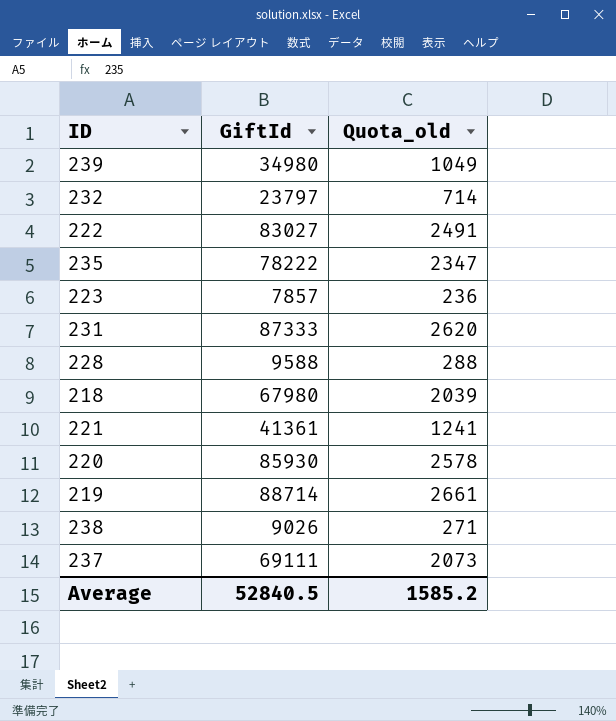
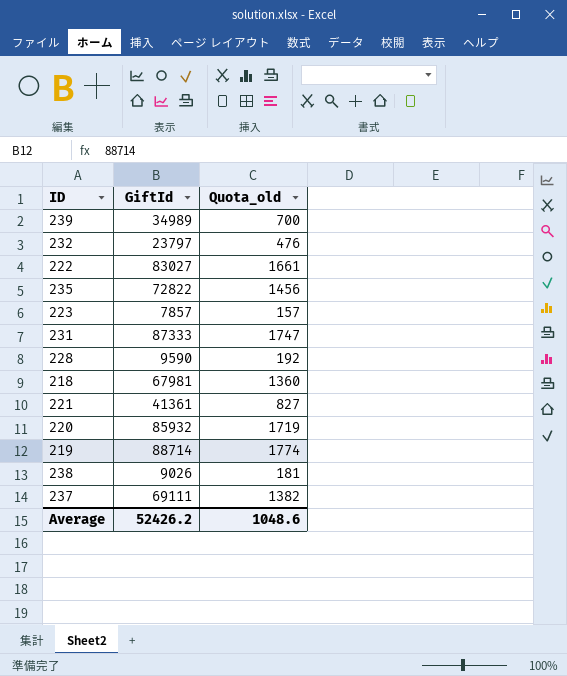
column Quota_old | formula: [GiftId] * 0.03 -> [GiftId] * 0.02
239 | GiftId: 34980 -> 34989
235 | GiftId: 78222 -> 72822
228 | GiftId: 9588 -> 9590
218 | GiftId: 67980 -> 67981
220 | GiftId: 85930 -> 85932
Average | GiftId: 52840.5 -> 52426.2
Average | Quota_old: 1585.2 -> 1048.6

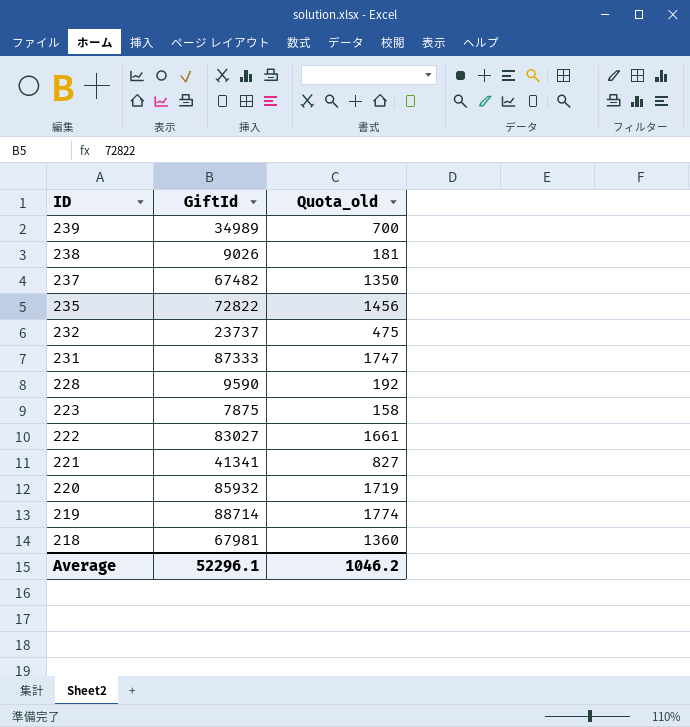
row order: none -> ID descending
237 | GiftId: 69111 -> 67482
237 | Quota_old: 1382 -> 1350
232 | GiftId: 23797 -> 23737
232 | Quota_old: 476 -> 475
223 | GiftId: 7857 -> 7875
223 | Quota_old: 157 -> 158
221 | GiftId: 41361 -> 41341
Average | GiftId: 52426.2 -> 52296.1
Average | Quota_old: 1048.6 -> 1046.2

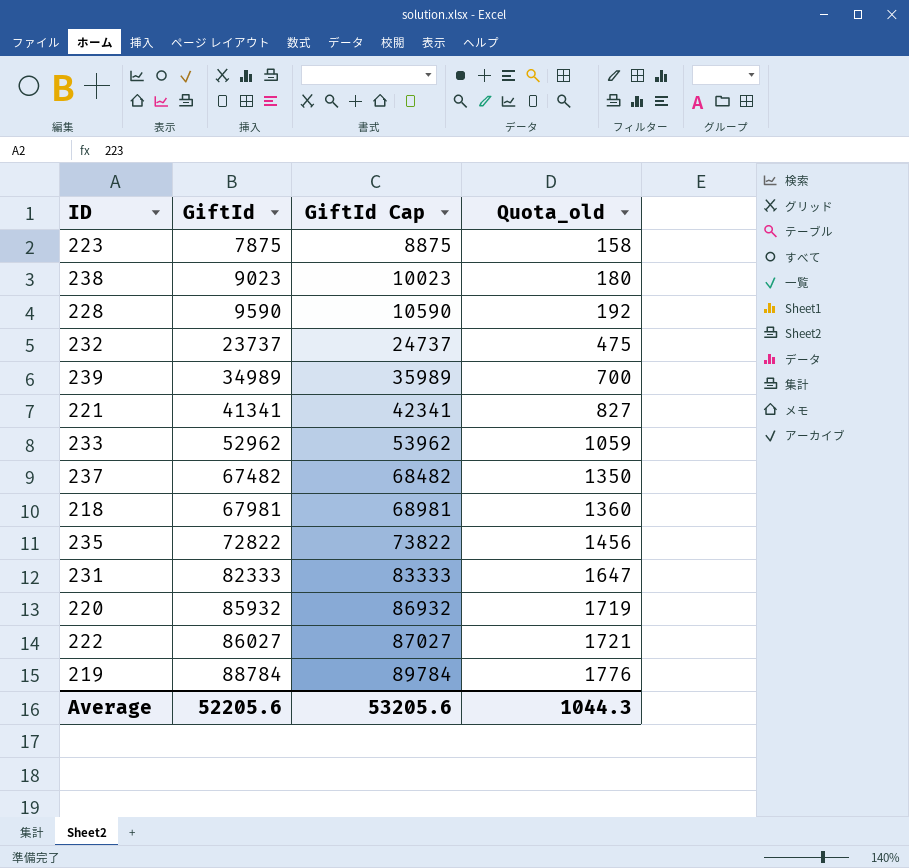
row order: ID descending -> GiftId ascending
column GiftId Cap | formula: none -> [GiftId] + 1000
238 | GiftId: 9026 -> 9023
238 | Quota_old: 181 -> 180
row 233: none -> 52962 | 53962 | 1059
231 | GiftId: 87333 -> 82333
231 | Quota_old: 1747 -> 1647
222 | GiftId: 83027 -> 86027
222 | Quota_old: 1661 -> 1721
219 | GiftId: 88714 -> 88784
219 | Quota_old: 1774 -> 1776
Average | GiftId: 52296.1 -> 52205.6
Average | Quota_old: 1046.2 -> 1044.3

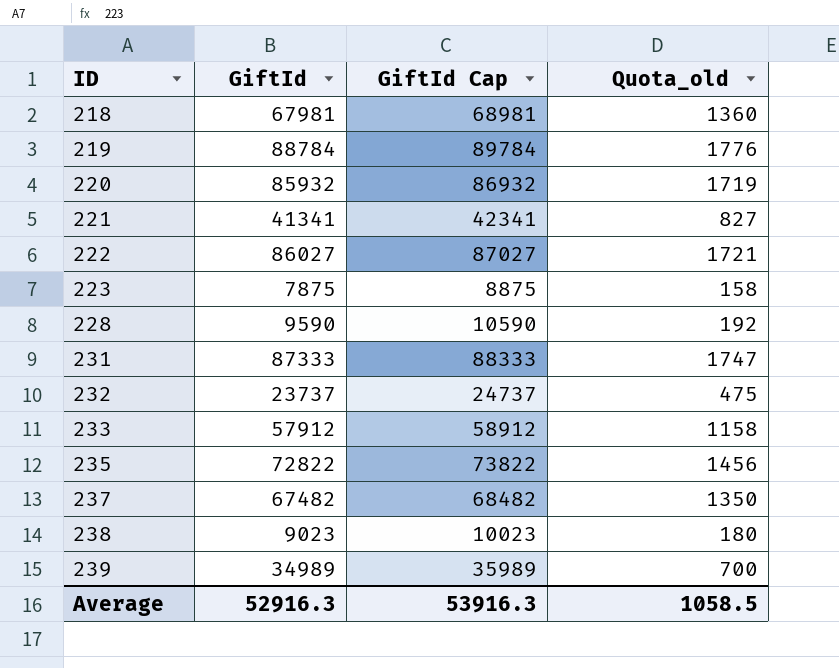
row order: GiftId ascending -> ID ascending
231 | GiftId: 82333 -> 87333
231 | GiftId Cap: 83333 -> 88333
231 | Quota_old: 1647 -> 1747
233 | GiftId: 52962 -> 57912
233 | GiftId Cap: 53962 -> 58912
233 | Quota_old: 1059 -> 1158
Average | GiftId: 52205.6 -> 52916.3
Average | GiftId Cap: 53205.6 -> 53916.3
Average | Quota_old: 1044.3 -> 1058.5

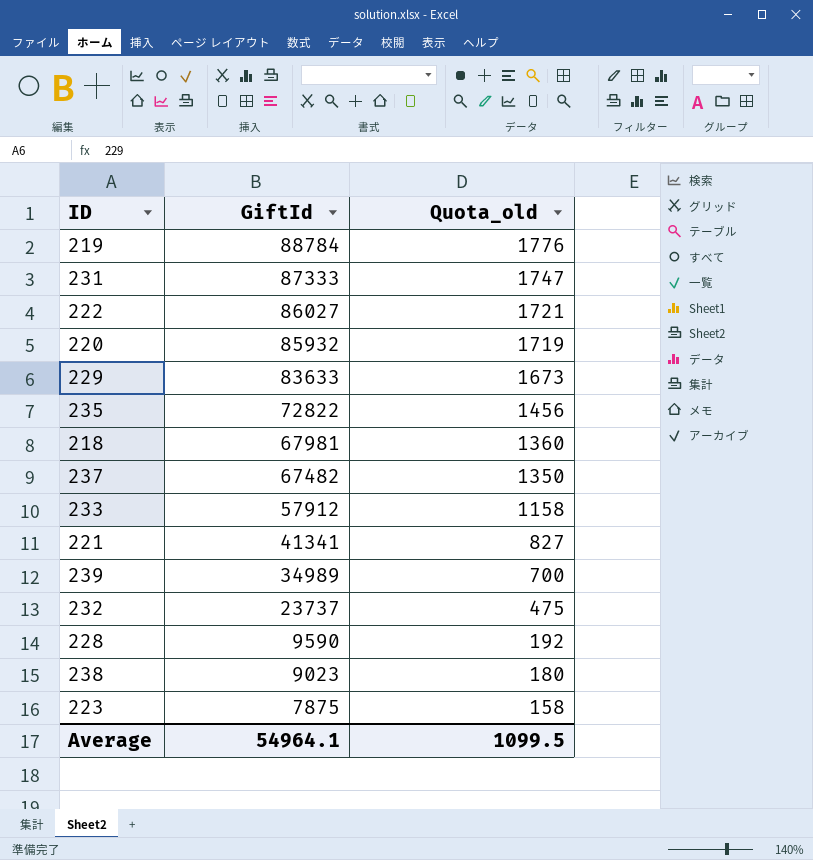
row order: ID ascending -> GiftId descending
column GiftId Cap | formula: [GiftId] + 1000 -> none
row 229: none -> 83633 | 1673
Average | GiftId: 52916.3 -> 54964.1
Average | Quota_old: 1058.5 -> 1099.5

